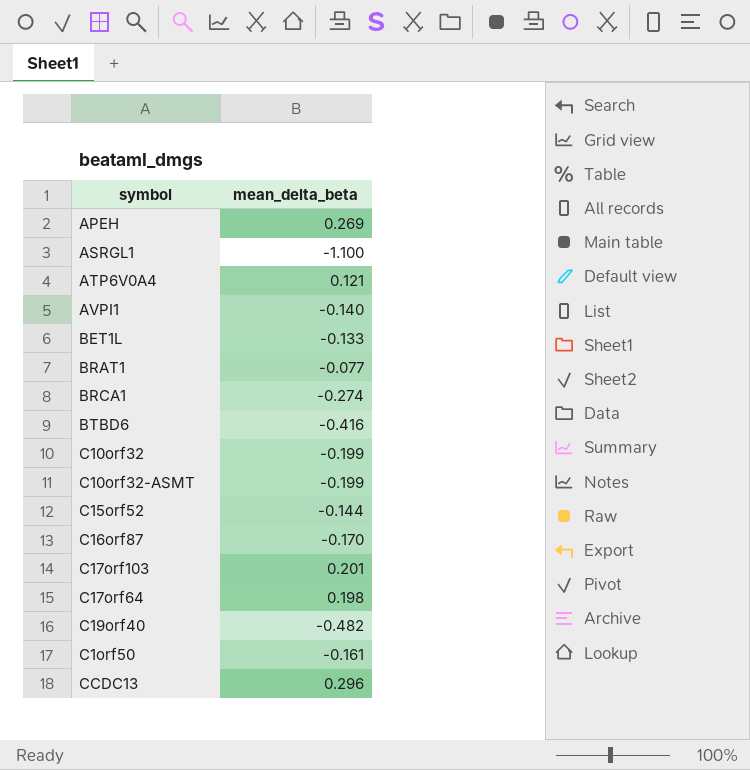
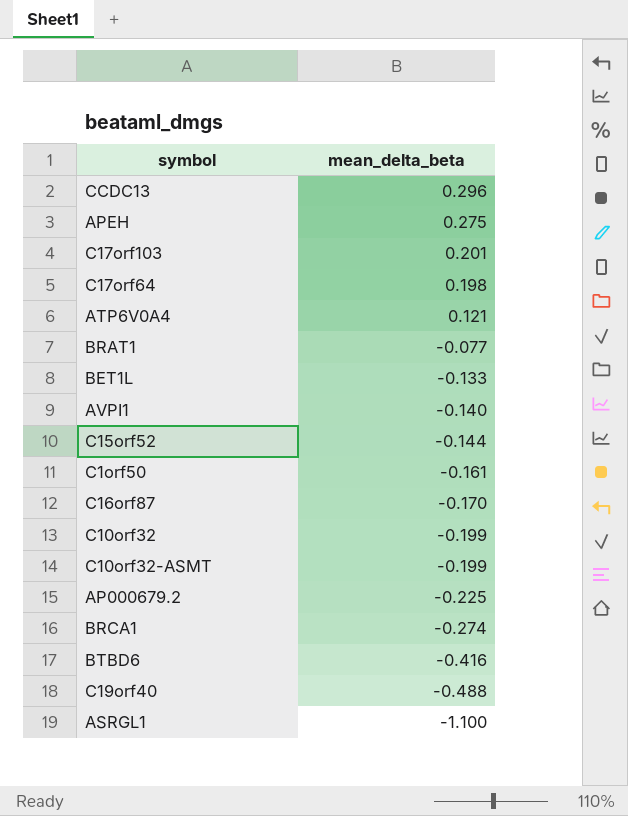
row order: none -> mean_delta_beta descending
APEH | mean_delta_beta: 0.269 -> 0.275
row AP000679.2: none -> -0.225
C19orf40 | mean_delta_beta: -0.482 -> -0.488

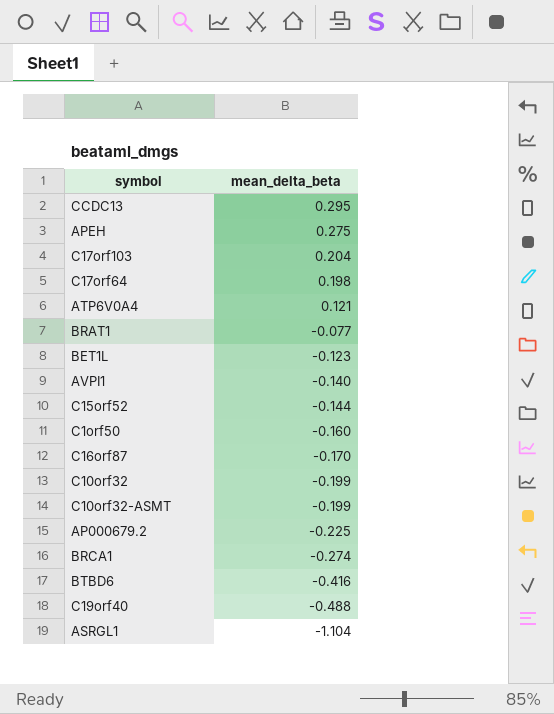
CCDC13 | mean_delta_beta: 0.296 -> 0.295
C17orf103 | mean_delta_beta: 0.201 -> 0.204
BET1L | mean_delta_beta: -0.133 -> -0.123
C1orf50 | mean_delta_beta: -0.161 -> -0.160
ASRGL1 | mean_delta_beta: -1.100 -> -1.104

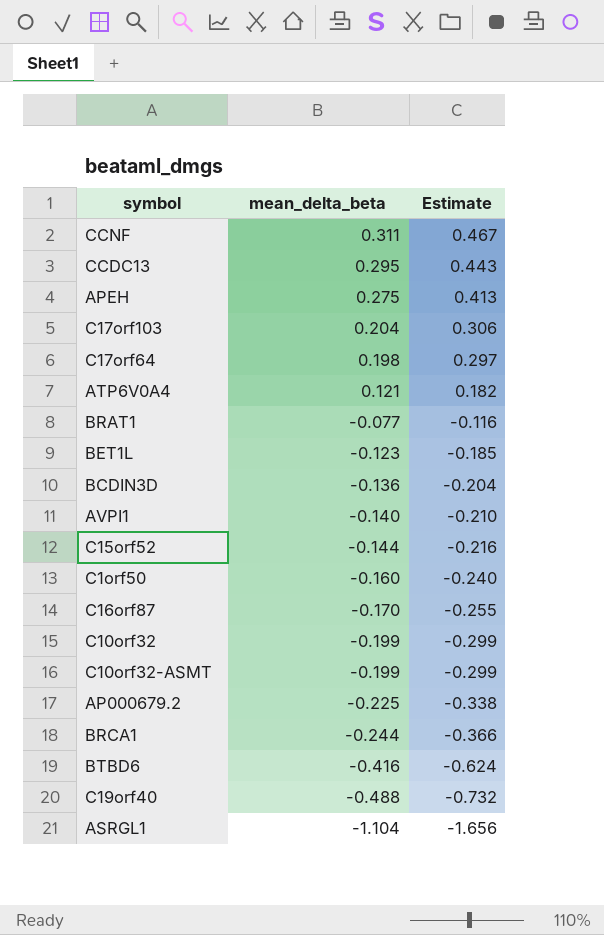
column Estimate | formula: none -> [mean_delta_beta] * 1.5
row CCNF: none -> 0.311 | 0.467
row BCDIN3D: none -> -0.136 | -0.204
BRCA1 | mean_delta_beta: -0.274 -> -0.244

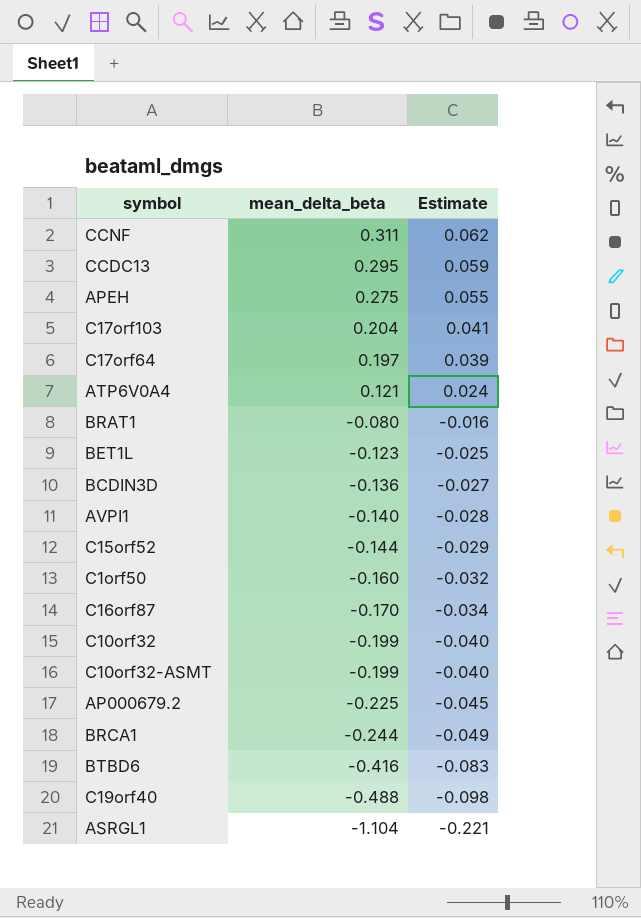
column Estimate | formula: [mean_delta_beta] * 1.5 -> [mean_delta_beta] * 0.2
C17orf64 | mean_delta_beta: 0.198 -> 0.197
BRAT1 | mean_delta_beta: -0.077 -> -0.080

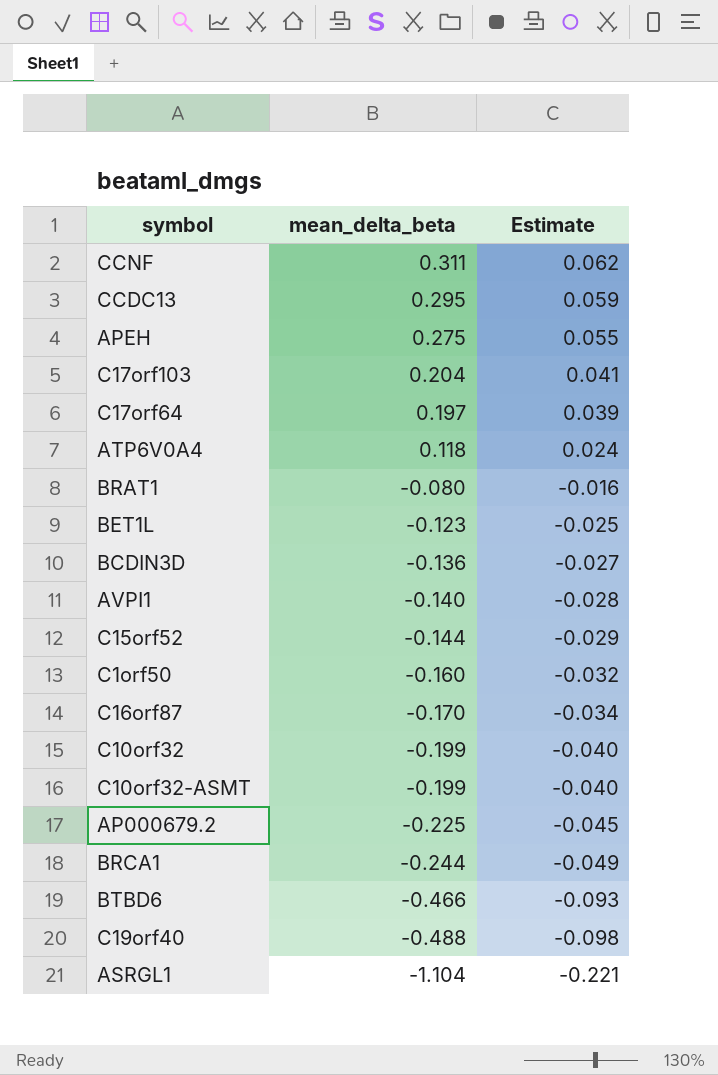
ATP6V0A4 | mean_delta_beta: 0.121 -> 0.118
BTBD6 | mean_delta_beta: -0.416 -> -0.466
BTBD6 | Estimate: -0.083 -> -0.093

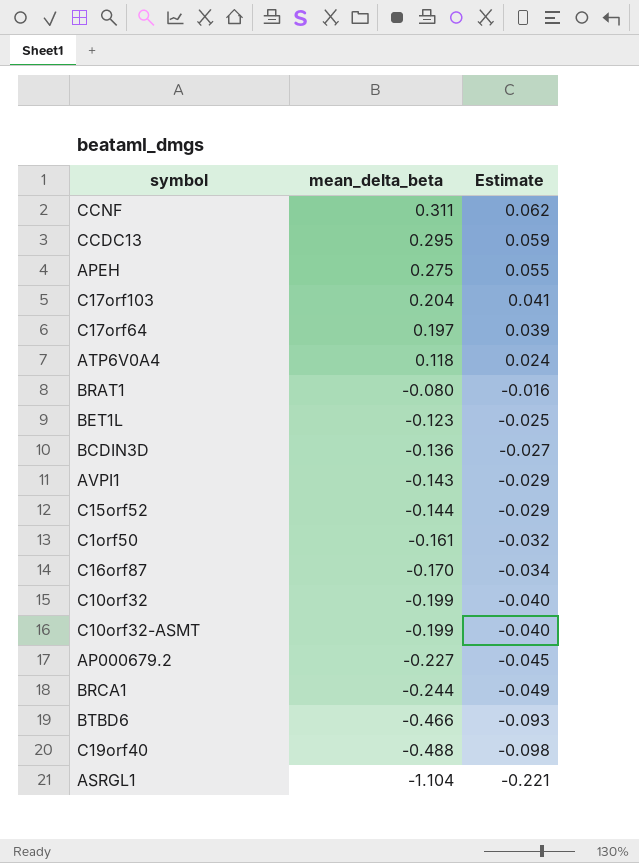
AVPI1 | mean_delta_beta: -0.140 -> -0.143
AVPI1 | Estimate: -0.028 -> -0.029
C1orf50 | mean_delta_beta: -0.160 -> -0.161
AP000679.2 | mean_delta_beta: -0.225 -> -0.227

